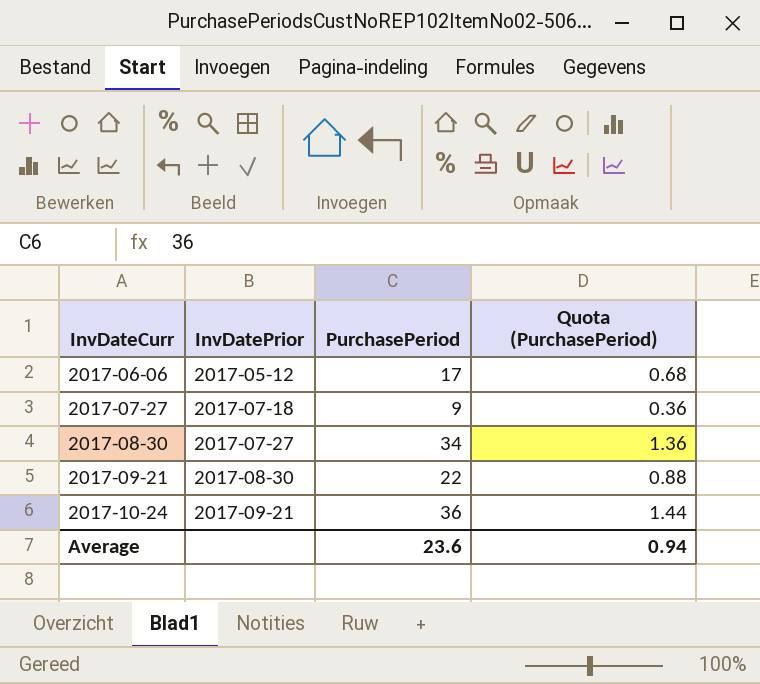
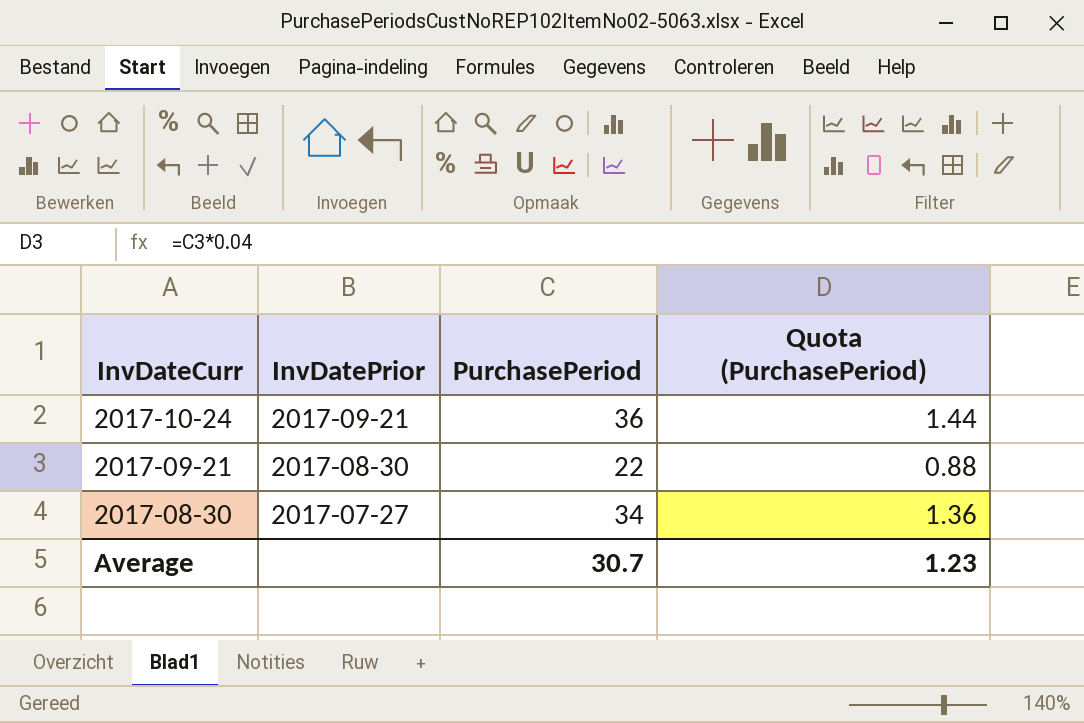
row order: InvDateCurr ascending -> InvDateCurr descending
row 2017-06-06: 2017-05-12 | 17 | 0.68 -> none
row 2017-07-27: 2017-07-18 | 9 | 0.36 -> none
Average | PurchasePeriod: 23.6 -> 30.7
Average | Quota (PurchasePeriod): 0.94 -> 1.23

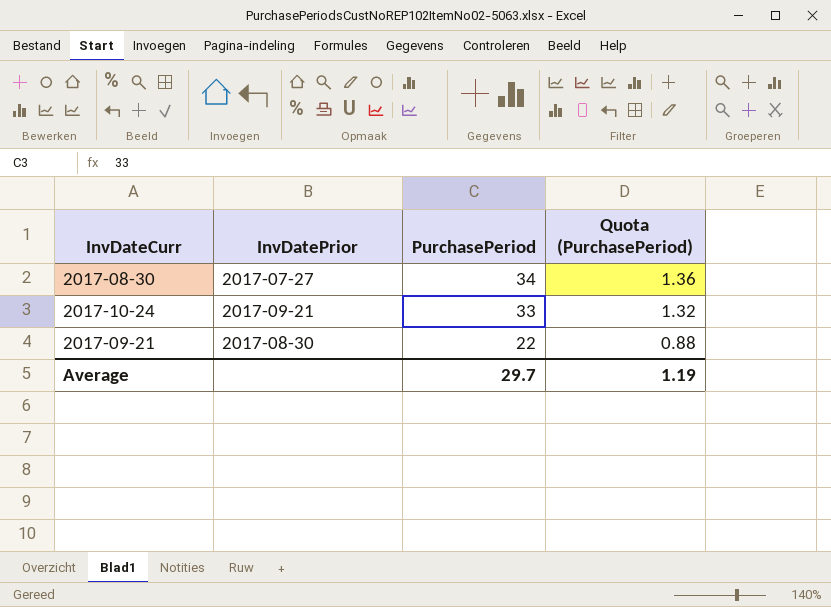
row order: InvDateCurr descending -> PurchasePeriod descending
2017-10-24 | PurchasePeriod: 36 -> 33
2017-10-24 | Quota (PurchasePeriod): 1.44 -> 1.32
Average | PurchasePeriod: 30.7 -> 29.7
Average | Quota (PurchasePeriod): 1.23 -> 1.19

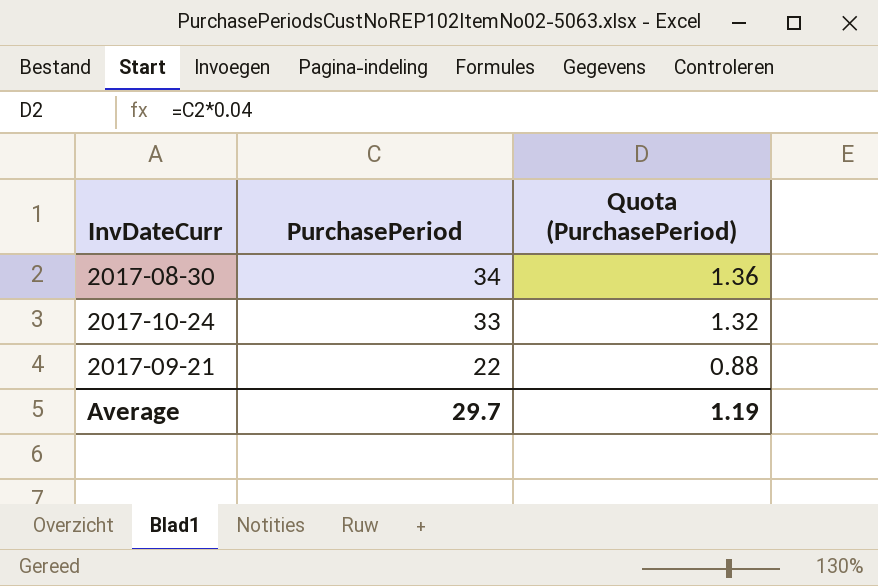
column InvDatePrior | position: 2 -> none

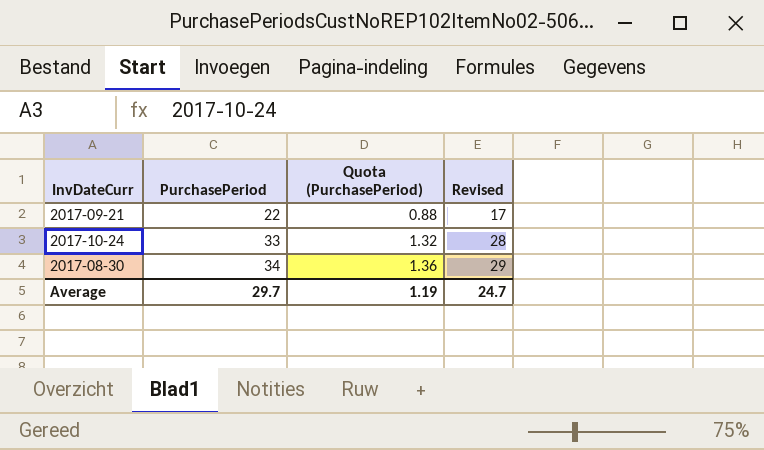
row order: PurchasePeriod descending -> PurchasePeriod ascending
column Revised | formula: none -> [PurchasePeriod] - 5

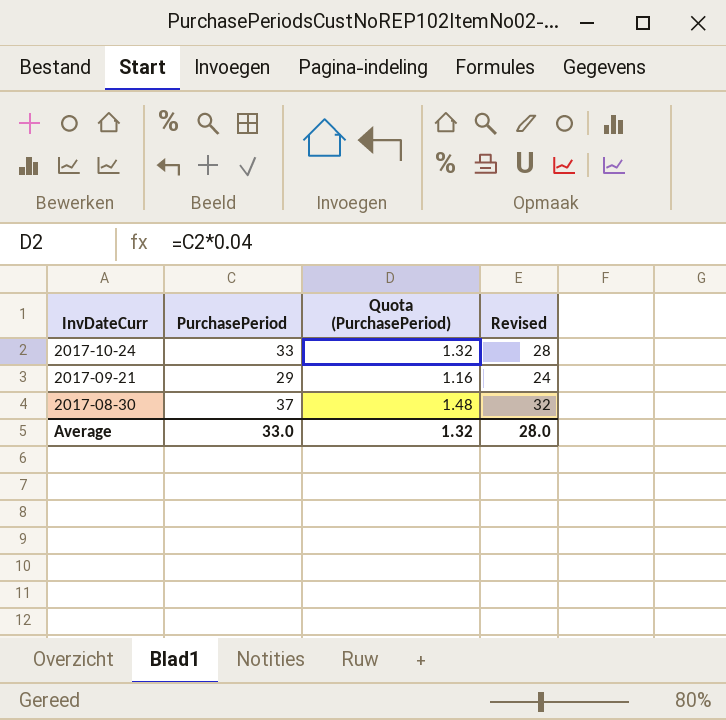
row order: PurchasePeriod ascending -> InvDateCurr descending
2017-09-21 | PurchasePeriod: 22 -> 29
2017-09-21 | Quota (PurchasePeriod): 0.88 -> 1.16
2017-09-21 | Revised: 17 -> 24
2017-08-30 | PurchasePeriod: 34 -> 37
2017-08-30 | Quota (PurchasePeriod): 1.36 -> 1.48
2017-08-30 | Revised: 29 -> 32
Average | PurchasePeriod: 29.7 -> 33.0
Average | Quota (PurchasePeriod): 1.19 -> 1.32
Average | Revised: 24.7 -> 28.0

